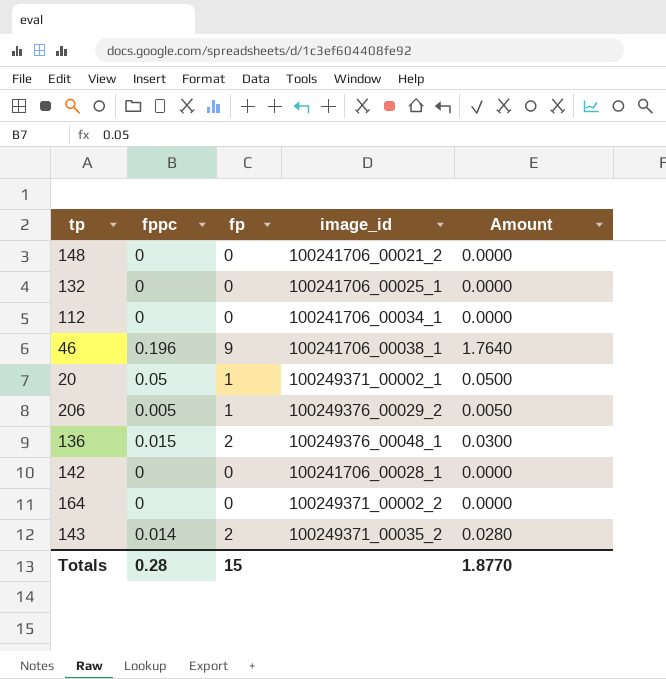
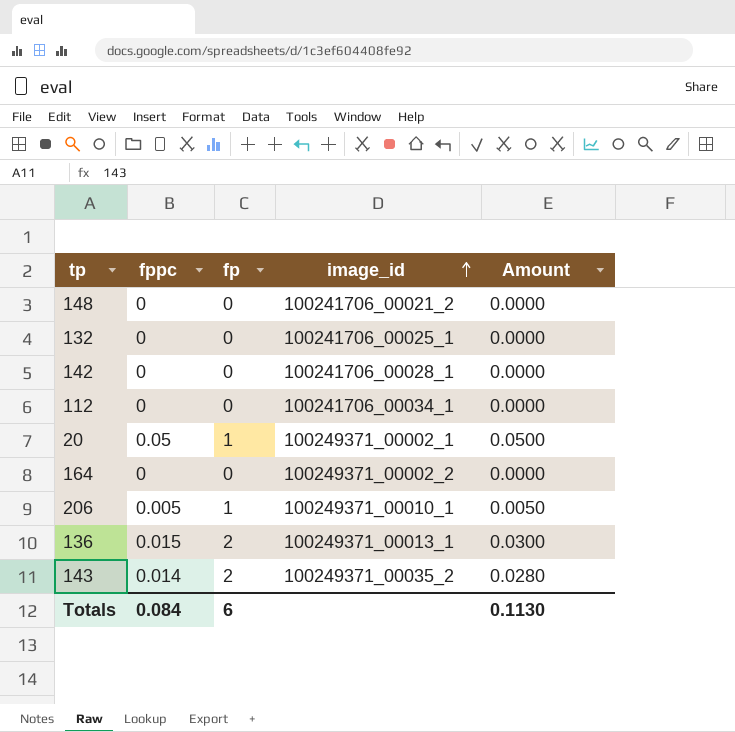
row order: none -> image_id ascending
row 46: 0.196 | 9 | 100241706_00038_1 | 1.7640 -> none
206 | image_id: 100249376_00029_2 -> 100249371_00010_1
136 | image_id: 100249376_00048_1 -> 100249371_00013_1
Totals | fppc: 0.28 -> 0.084
Totals | fp: 15 -> 6
Totals | Amount: 1.8770 -> 0.1130

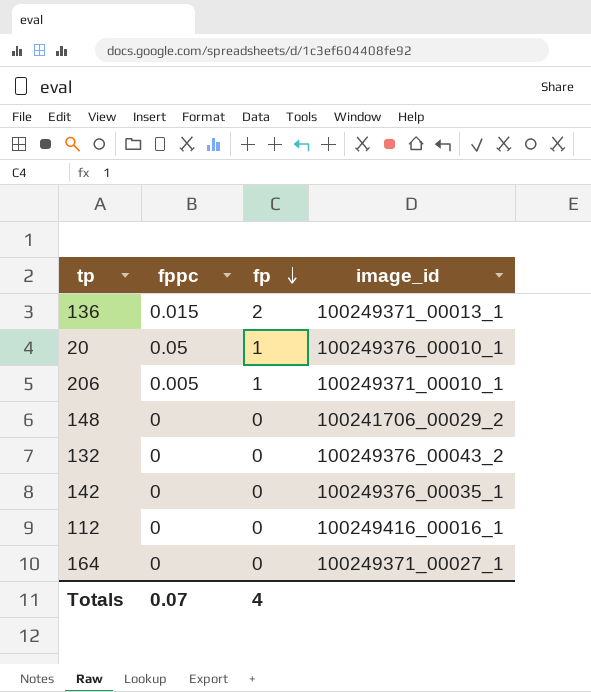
row order: image_id ascending -> fp descending
column Amount | formula: [fppc] * [fp] -> none
row 143: 0.014 | 2 | 100249371_00035_2 | 0.0280 -> none
20 | image_id: 100249371_00002_1 -> 100249376_00010_1
148 | image_id: 100241706_00021_2 -> 100241706_00029_2
132 | image_id: 100241706_00025_1 -> 100249376_00043_2
142 | image_id: 100241706_00028_1 -> 100249376_00035_1
112 | image_id: 100241706_00034_1 -> 100249416_00016_1
164 | image_id: 100249371_00002_2 -> 100249371_00027_1
Totals | fppc: 0.084 -> 0.07
Totals | fp: 6 -> 4

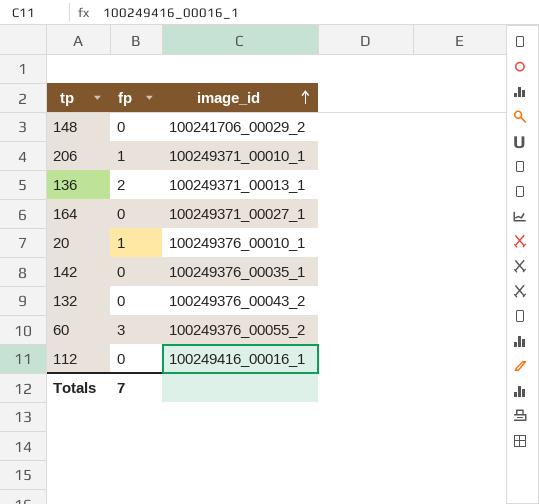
row order: fp descending -> image_id ascending
column fppc | position: 2 -> none
row 60: none -> 3 | 100249376_00055_2
Totals | fp: 4 -> 7

